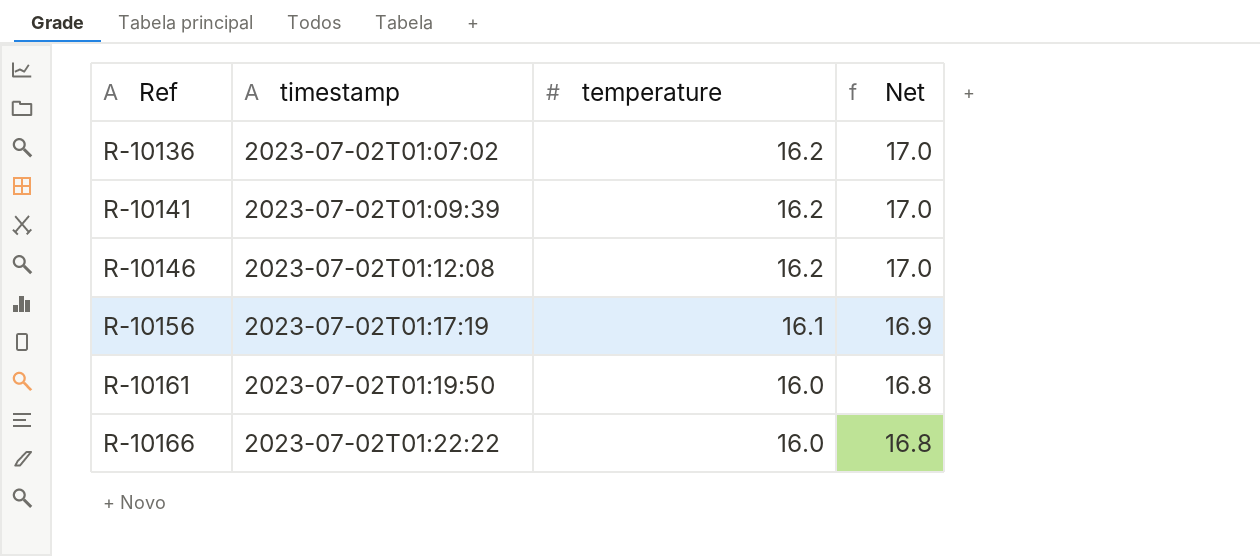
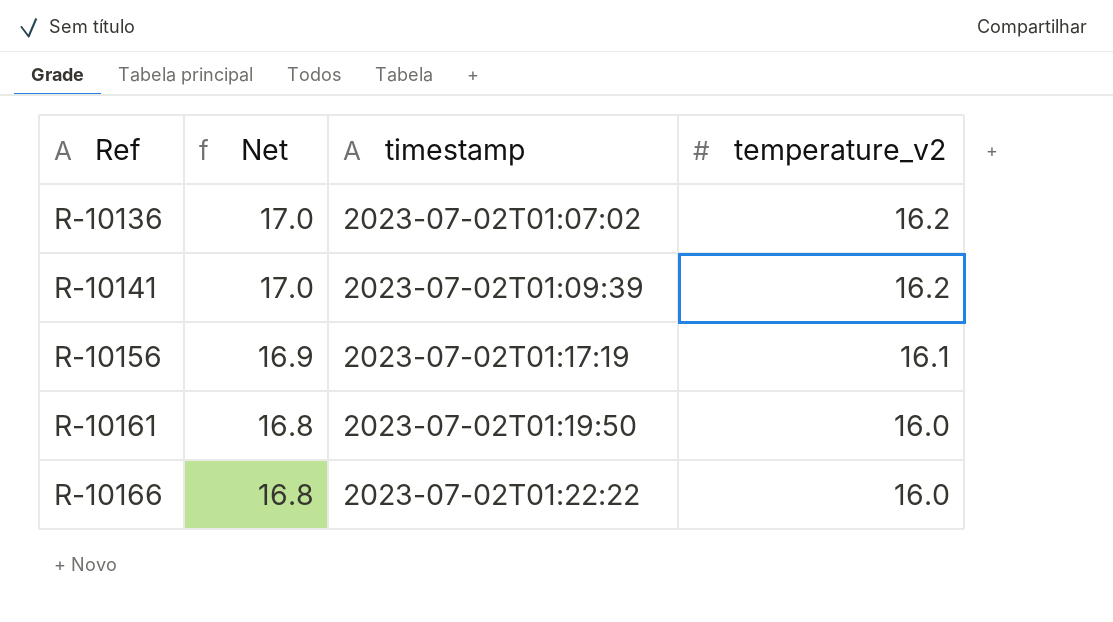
column Net | position: 4 -> 2
column name: temperature -> temperature_v2
row R-10146: 2023-07-02T01:12:08 | 16.2 | 17.0 -> none

